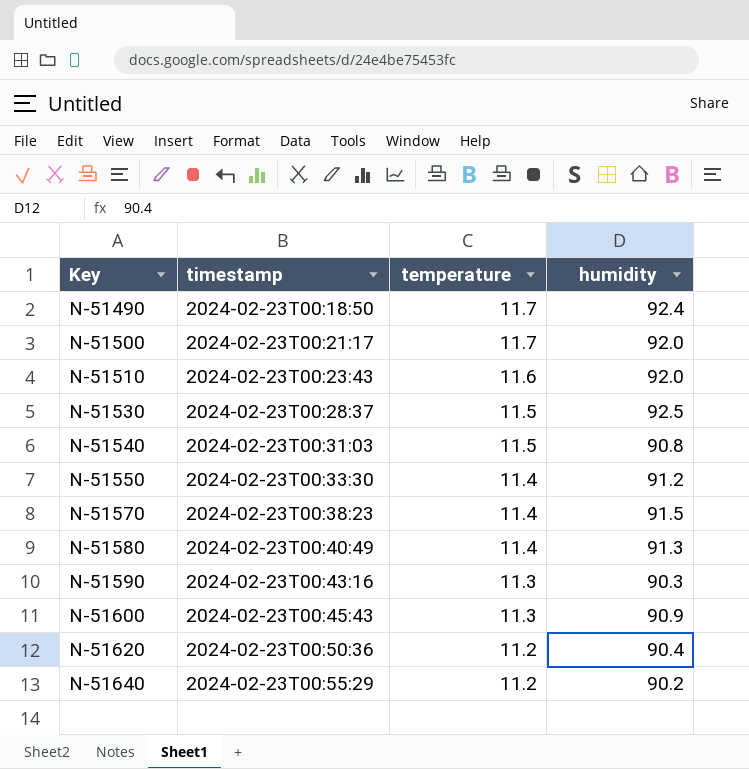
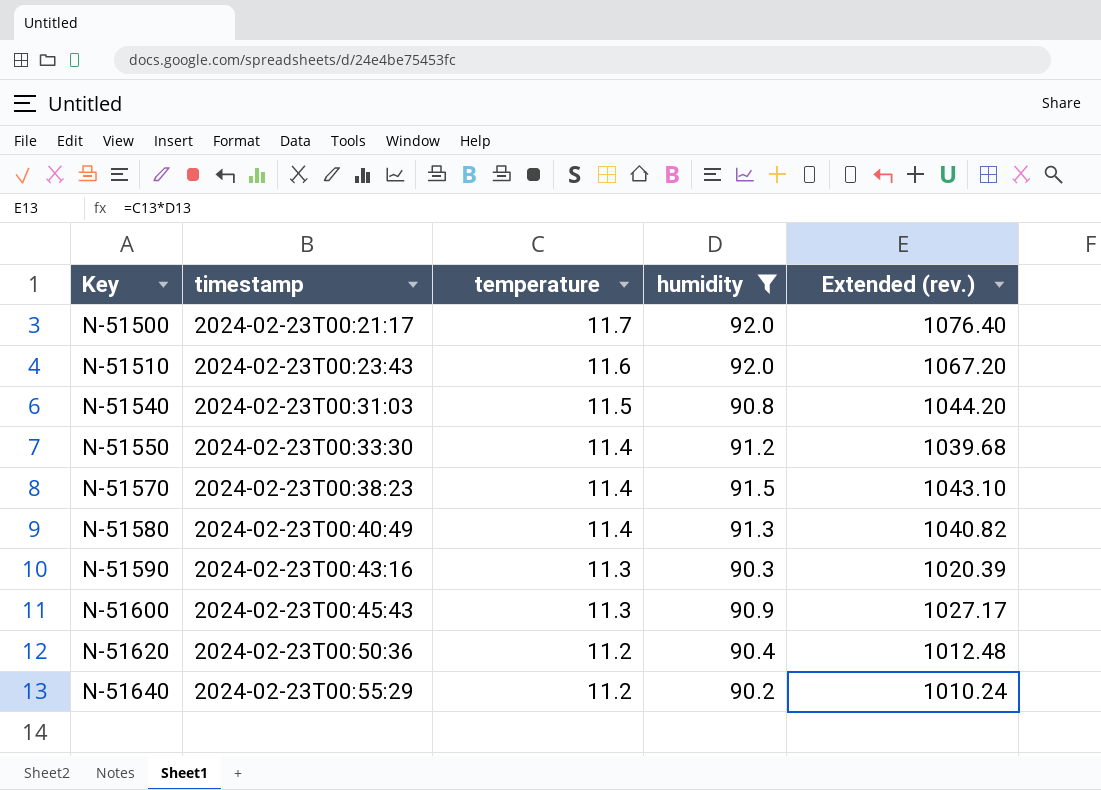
filter: none -> humidity <= 92.0
column Extended (rev.) | formula: none -> [temperature] * [humidity]

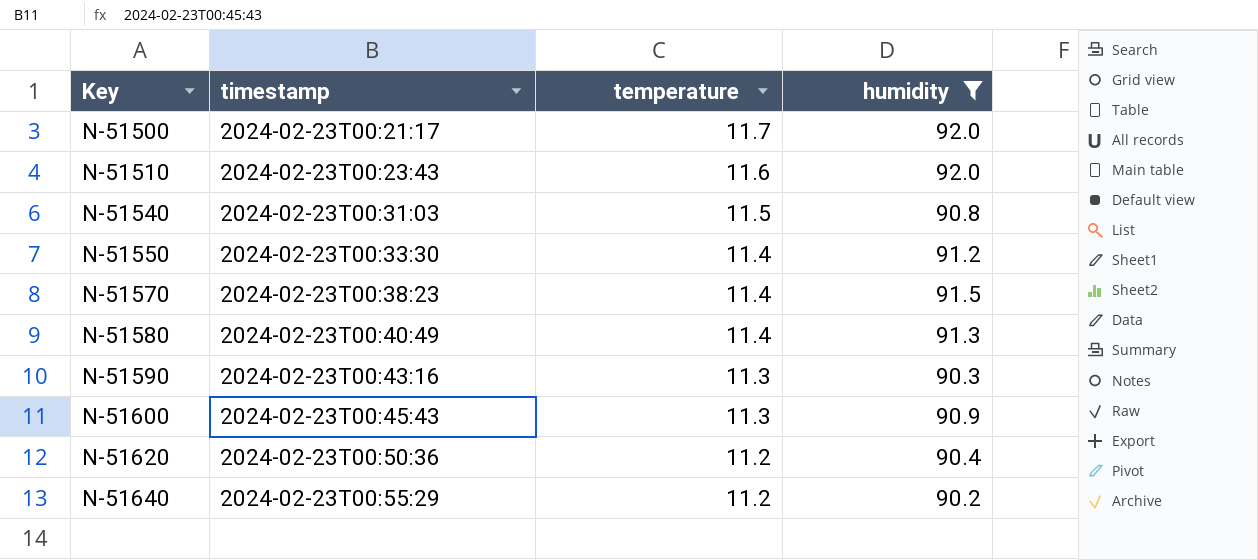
column Extended (rev.) | formula: [temperature] * [humidity] -> none

